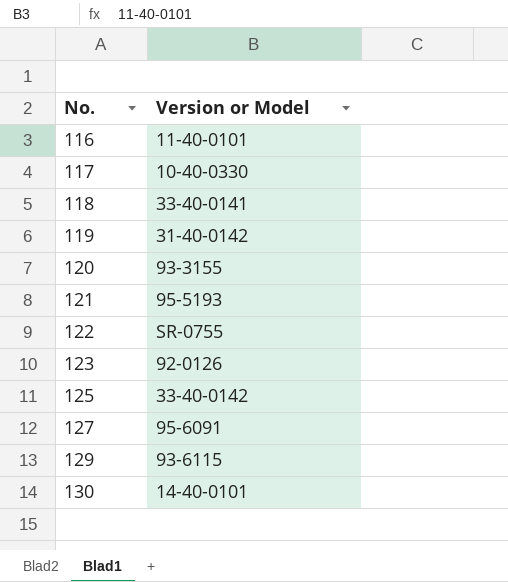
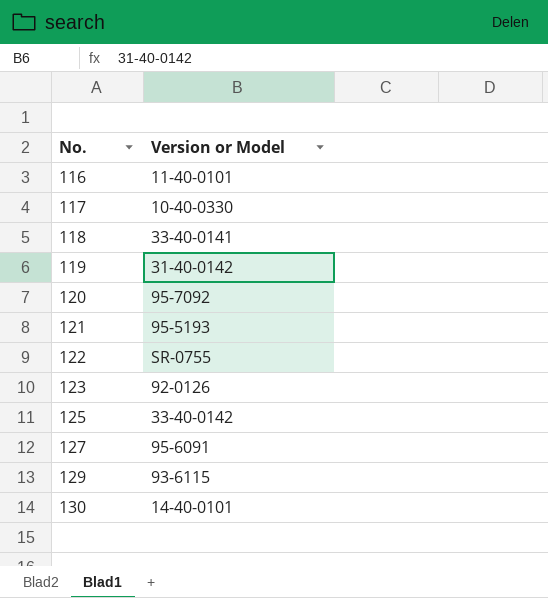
120 | Version or Model: 93-3155 -> 95-7092

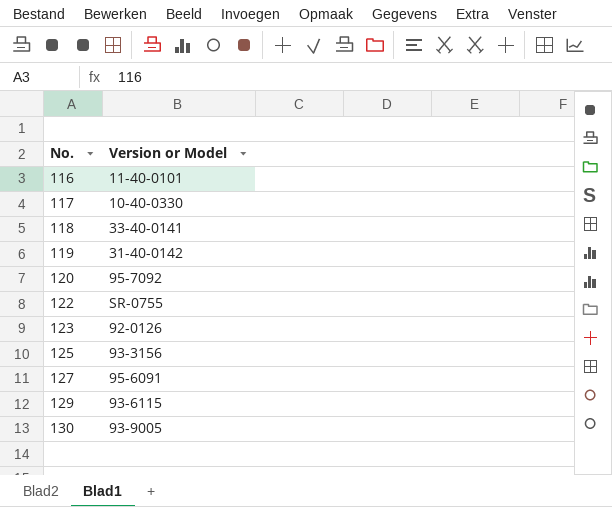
row 121: 95-5193 -> none
125 | Version or Model: 33-40-0142 -> 93-3156
130 | Version or Model: 14-40-0101 -> 93-9005

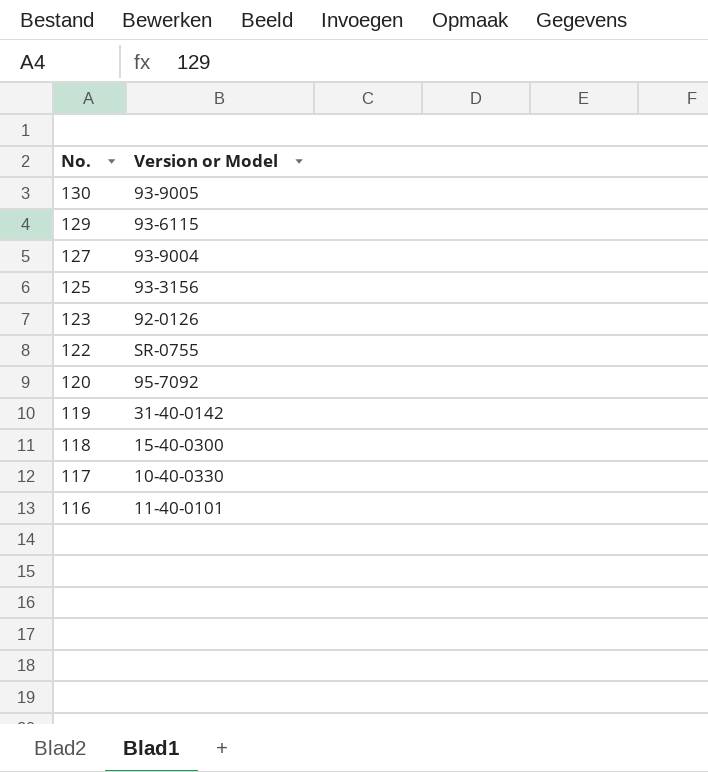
row order: No. ascending -> No. descending
127 | Version or Model: 95-6091 -> 93-9004
118 | Version or Model: 33-40-0141 -> 15-40-0300

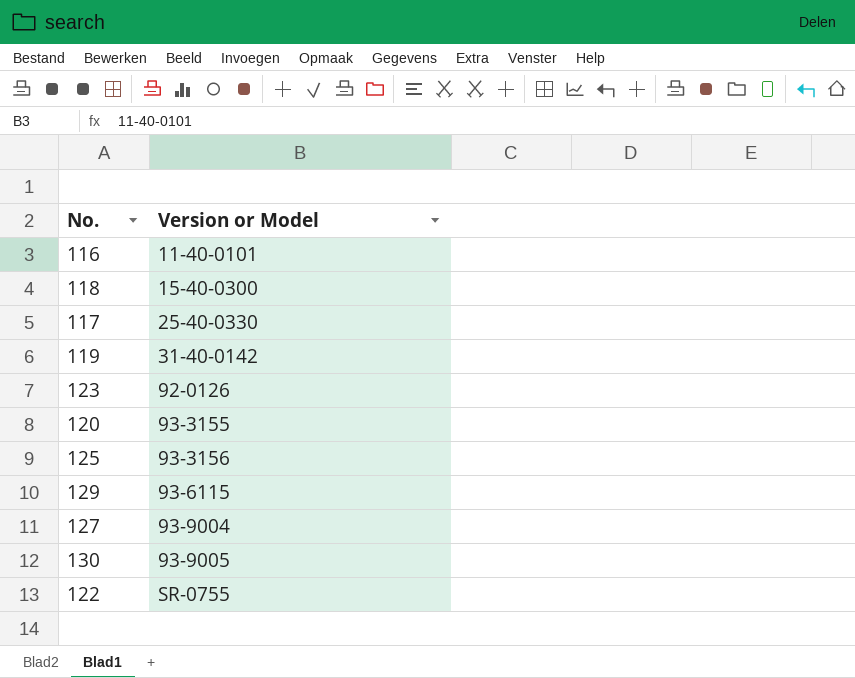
row order: No. descending -> Version or Model ascending
117 | Version or Model: 10-40-0330 -> 25-40-0330
120 | Version or Model: 95-7092 -> 93-3155

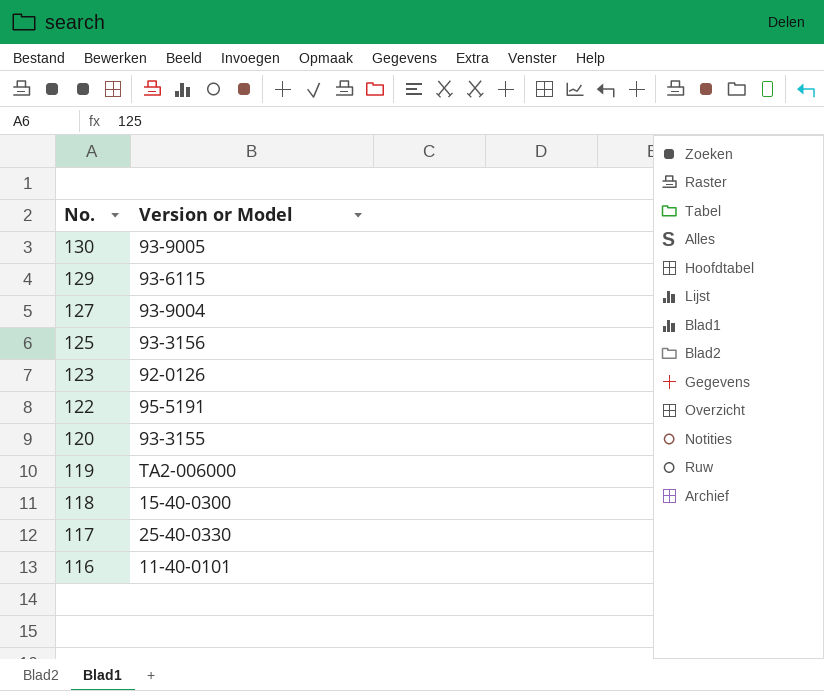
row order: Version or Model ascending -> No. descending
122 | Version or Model: SR-0755 -> 95-5191
119 | Version or Model: 31-40-0142 -> TA2-006000

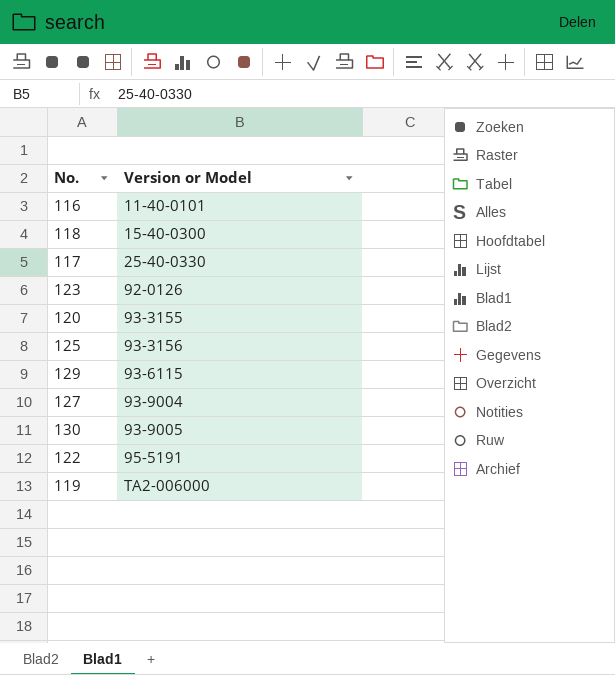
row order: No. descending -> Version or Model ascending

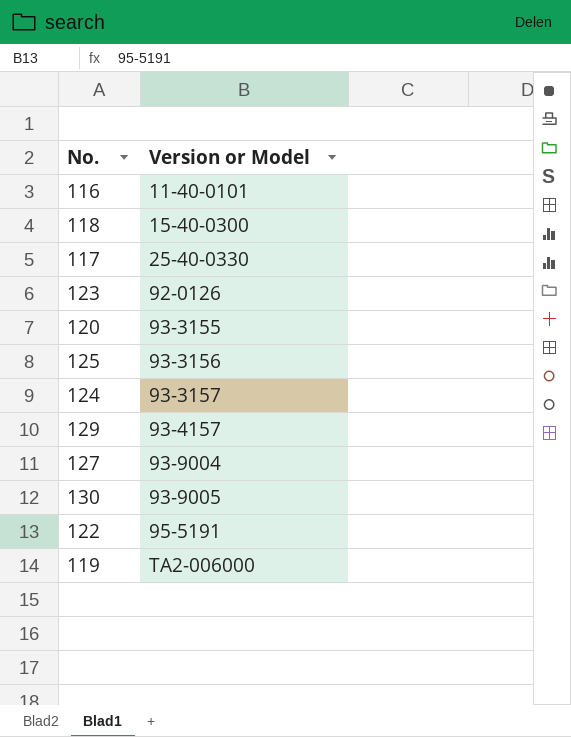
row 124: none -> 93-3157
129 | Version or Model: 93-6115 -> 93-4157

